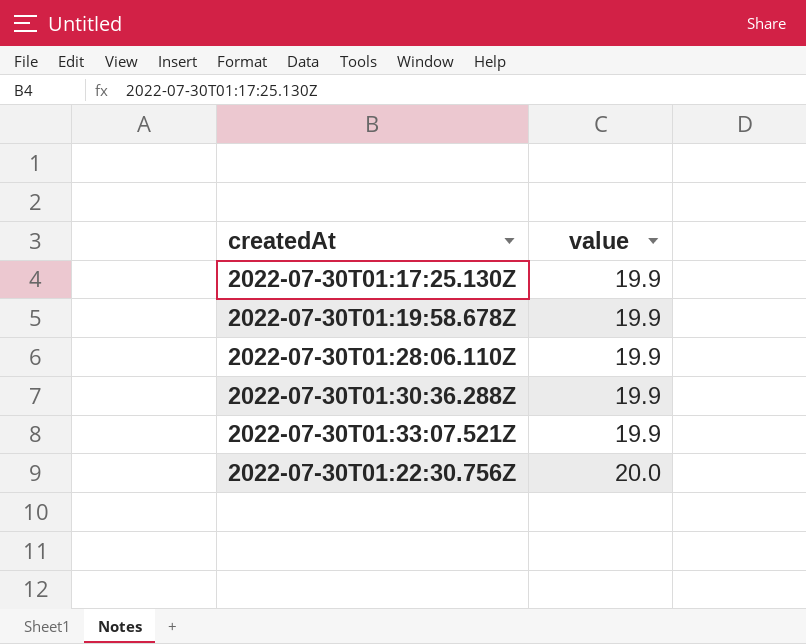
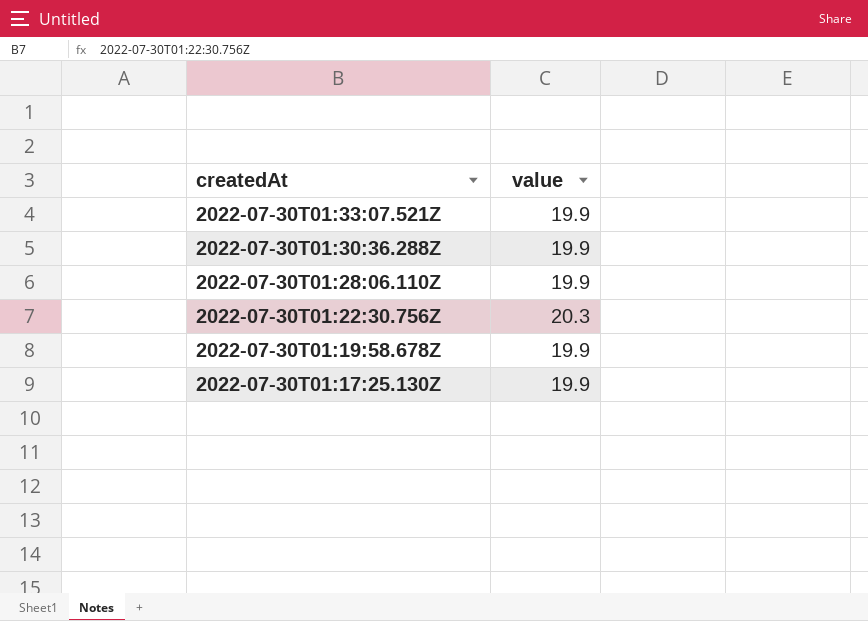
row order: value ascending -> createdAt descending
2022-07-30T01:22:30.756Z | value: 20.0 -> 20.3

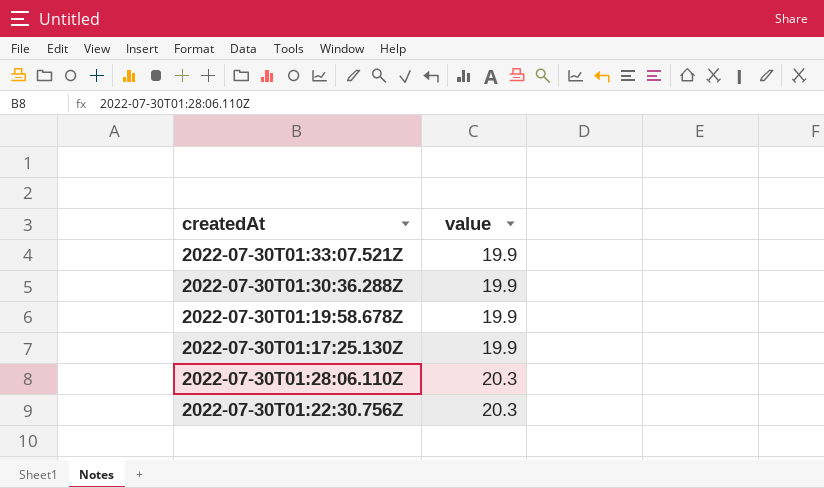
row order: createdAt descending -> value ascending
2022-07-30T01:28:06.110Z | value: 19.9 -> 20.3

